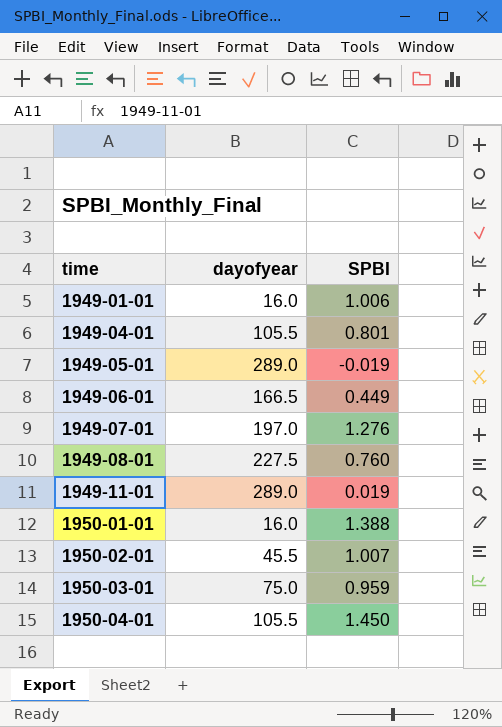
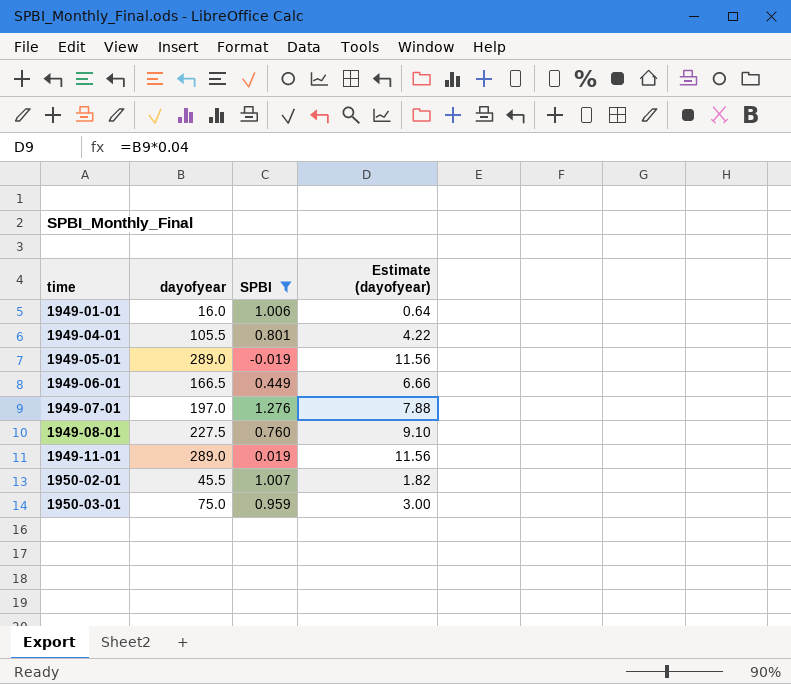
filter: none -> SPBI <= 1.276
column Estimate (dayofyear) | formula: none -> [dayofyear] * 0.04

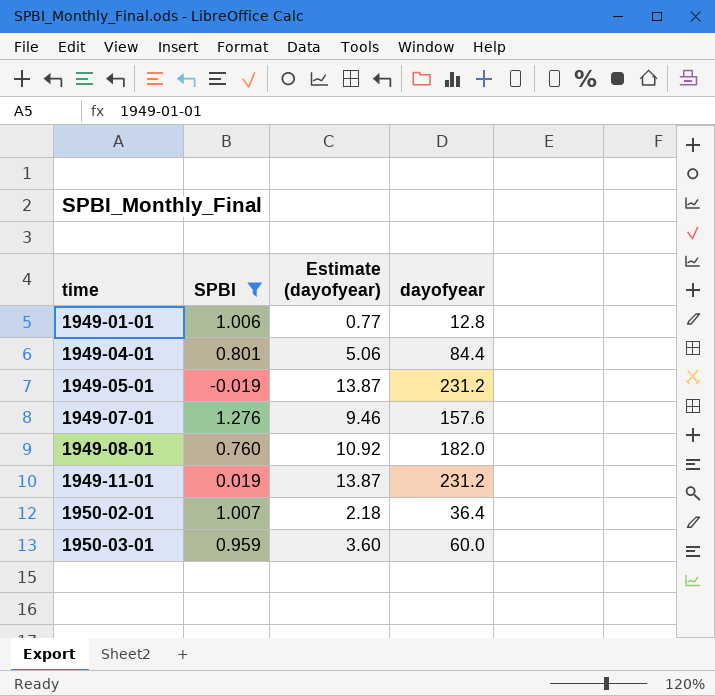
column Estimate (dayofyear) | formula: [dayofyear] * 0.04 -> [dayofyear] * 0.06
column dayofyear | position: 2 -> 4
row 1949-06-01: 166.5 | 0.449 | 6.66 -> none
1949-01-01 | dayofyear: 16.0 -> 12.8
1949-04-01 | dayofyear: 105.5 -> 84.4
1949-05-01 | dayofyear: 289.0 -> 231.2
1949-07-01 | dayofyear: 197.0 -> 157.6
1949-08-01 | dayofyear: 227.5 -> 182.0
1949-11-01 | dayofyear: 289.0 -> 231.2
1950-02-01 | dayofyear: 45.5 -> 36.4
1950-03-01 | dayofyear: 75.0 -> 60.0

